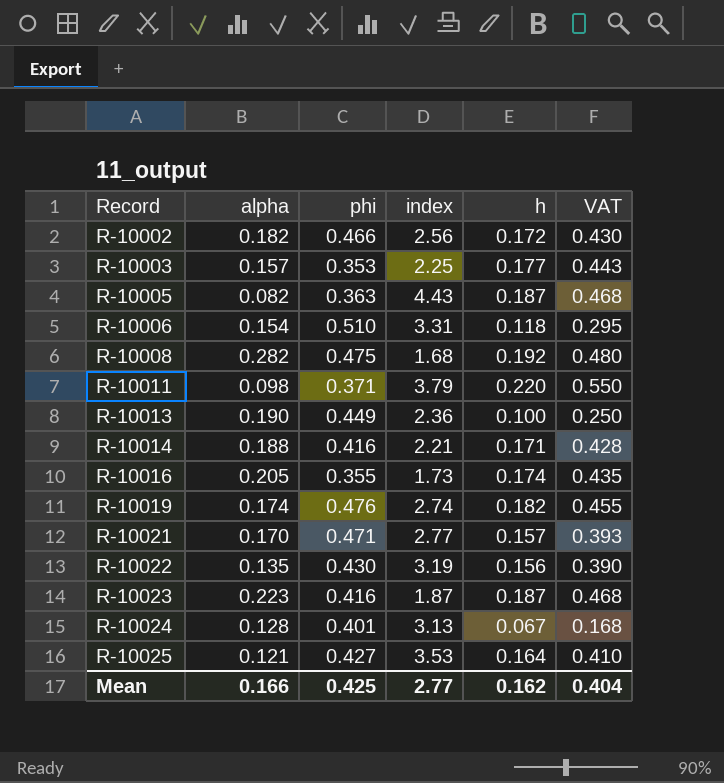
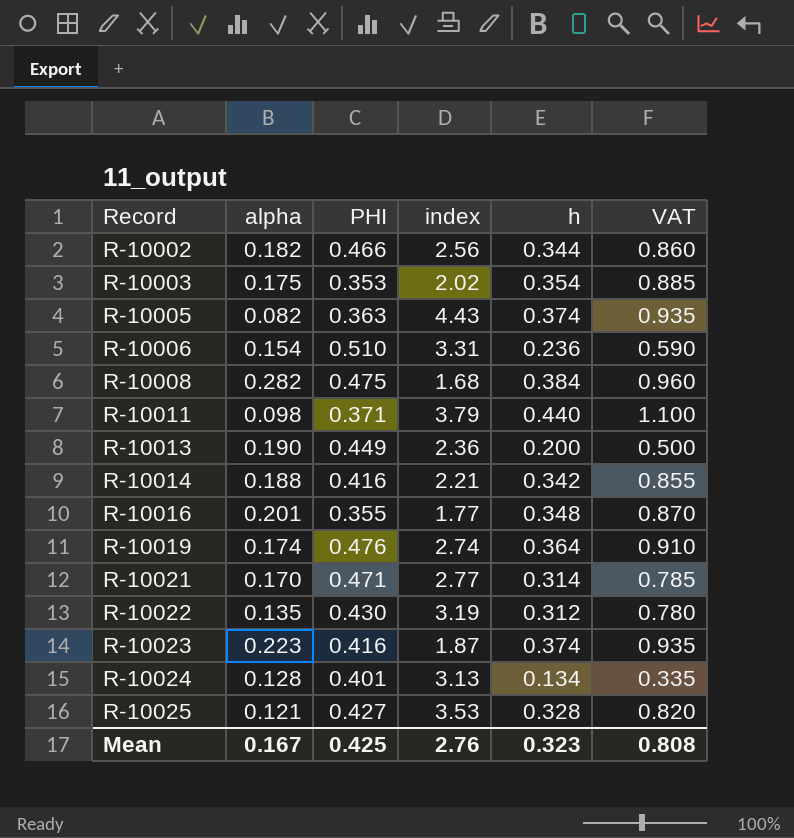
column name: phi -> PHI
R-10002 | h: 0.172 -> 0.344
R-10002 | VAT: 0.430 -> 0.860
R-10003 | alpha: 0.157 -> 0.175
R-10003 | index: 2.25 -> 2.02
R-10003 | h: 0.177 -> 0.354
R-10003 | VAT: 0.443 -> 0.885
R-10005 | h: 0.187 -> 0.374
R-10005 | VAT: 0.468 -> 0.935
R-10006 | h: 0.118 -> 0.236
R-10006 | VAT: 0.295 -> 0.590
R-10008 | h: 0.192 -> 0.384
R-10008 | VAT: 0.480 -> 0.960
R-10011 | h: 0.220 -> 0.440
R-10011 | VAT: 0.550 -> 1.100
R-10013 | h: 0.100 -> 0.200
R-10013 | VAT: 0.250 -> 0.500
R-10014 | h: 0.171 -> 0.342
R-10014 | VAT: 0.428 -> 0.855
R-10016 | alpha: 0.205 -> 0.201
R-10016 | index: 1.73 -> 1.77
R-10016 | h: 0.174 -> 0.348
R-10016 | VAT: 0.435 -> 0.870
R-10019 | h: 0.182 -> 0.364
R-10019 | VAT: 0.455 -> 0.910
R-10021 | h: 0.157 -> 0.314
R-10021 | VAT: 0.393 -> 0.785
R-10022 | h: 0.156 -> 0.312
R-10022 | VAT: 0.390 -> 0.780
R-10023 | h: 0.187 -> 0.374
R-10023 | VAT: 0.468 -> 0.935
R-10024 | h: 0.067 -> 0.134
R-10024 | VAT: 0.168 -> 0.335
R-10025 | h: 0.164 -> 0.328
R-10025 | VAT: 0.410 -> 0.820
Mean | alpha: 0.166 -> 0.167
Mean | index: 2.77 -> 2.76
Mean | h: 0.162 -> 0.323
Mean | VAT: 0.404 -> 0.808

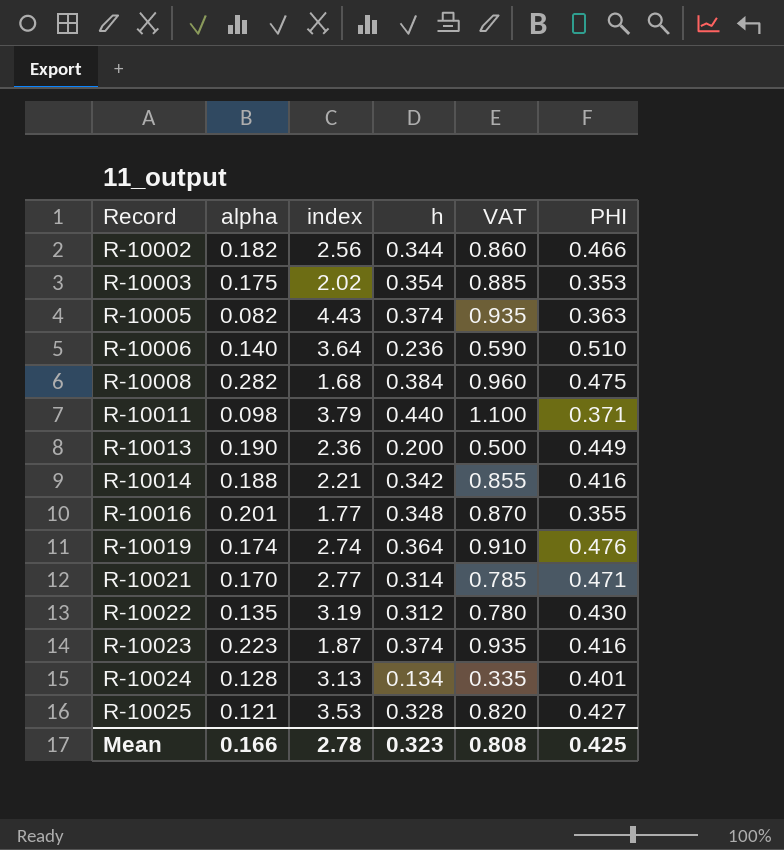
column PHI | position: 3 -> 6
R-10006 | alpha: 0.154 -> 0.140
R-10006 | index: 3.31 -> 3.64
Mean | alpha: 0.167 -> 0.166
Mean | index: 2.76 -> 2.78

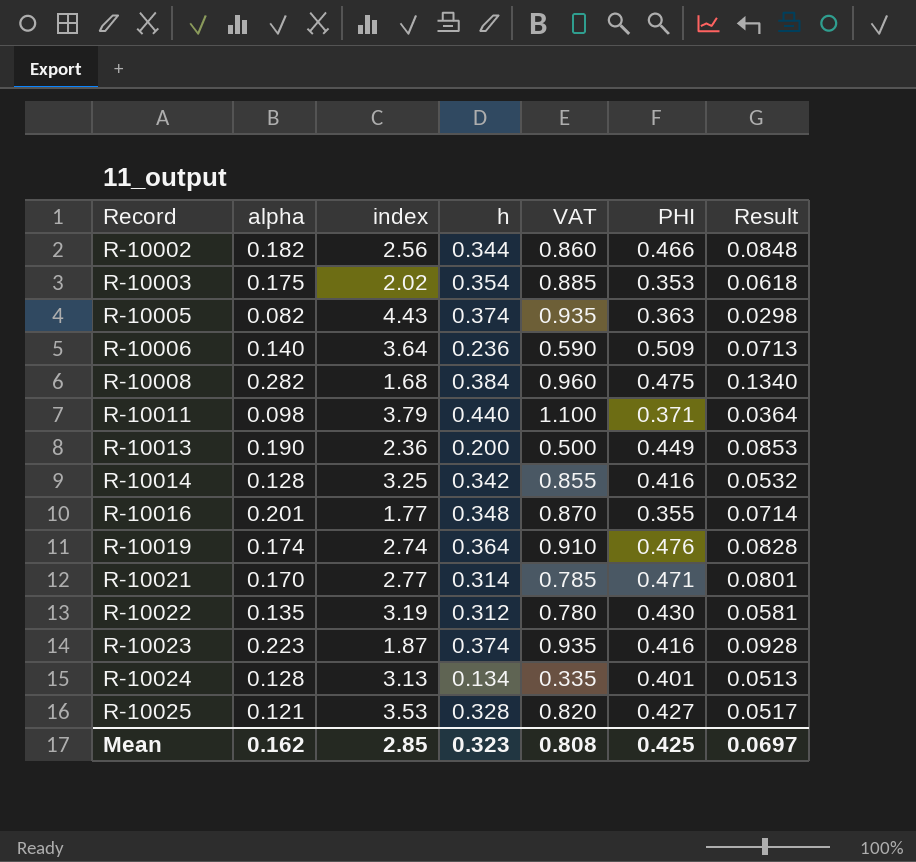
column Result | formula: none -> [alpha] * [PHI]
R-10006 | PHI: 0.510 -> 0.509
R-10014 | alpha: 0.188 -> 0.128
R-10014 | index: 2.21 -> 3.25
Mean | alpha: 0.166 -> 0.162
Mean | index: 2.78 -> 2.85

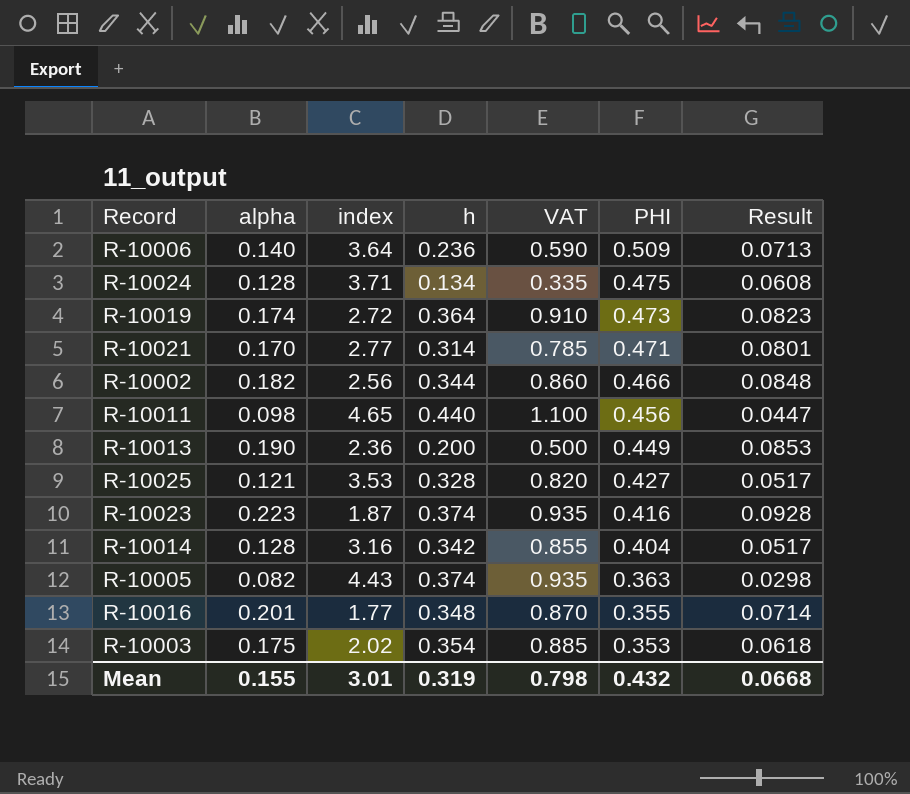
row order: Record ascending -> PHI descending
row R-10008: 0.282 | 1.68 | 0.384 | 0.960 | 0.475 | 0.1340 -> none
row R-10022: 0.135 | 3.19 | 0.312 | 0.780 | 0.430 | 0.0581 -> none
R-10024 | index: 3.13 -> 3.71
R-10024 | PHI: 0.401 -> 0.475
R-10024 | Result: 0.0513 -> 0.0608
R-10019 | index: 2.74 -> 2.72
R-10019 | PHI: 0.476 -> 0.473
R-10019 | Result: 0.0828 -> 0.0823
R-10011 | index: 3.79 -> 4.65
R-10011 | PHI: 0.371 -> 0.456
R-10011 | Result: 0.0364 -> 0.0447
R-10014 | index: 3.25 -> 3.16
R-10014 | PHI: 0.416 -> 0.404
R-10014 | Result: 0.0532 -> 0.0517
Mean | alpha: 0.162 -> 0.155
Mean | index: 2.85 -> 3.01
Mean | h: 0.323 -> 0.319
Mean | VAT: 0.808 -> 0.798
Mean | PHI: 0.425 -> 0.432
Mean | Result: 0.0697 -> 0.0668

